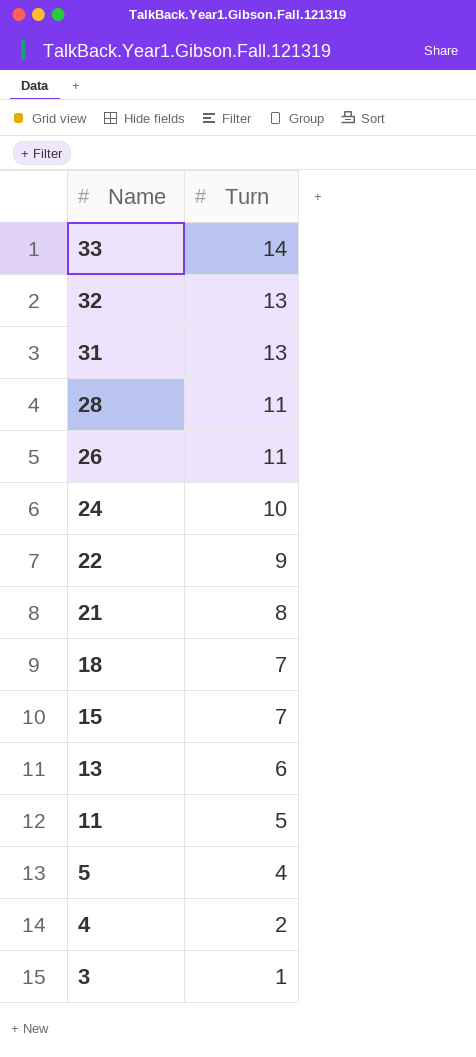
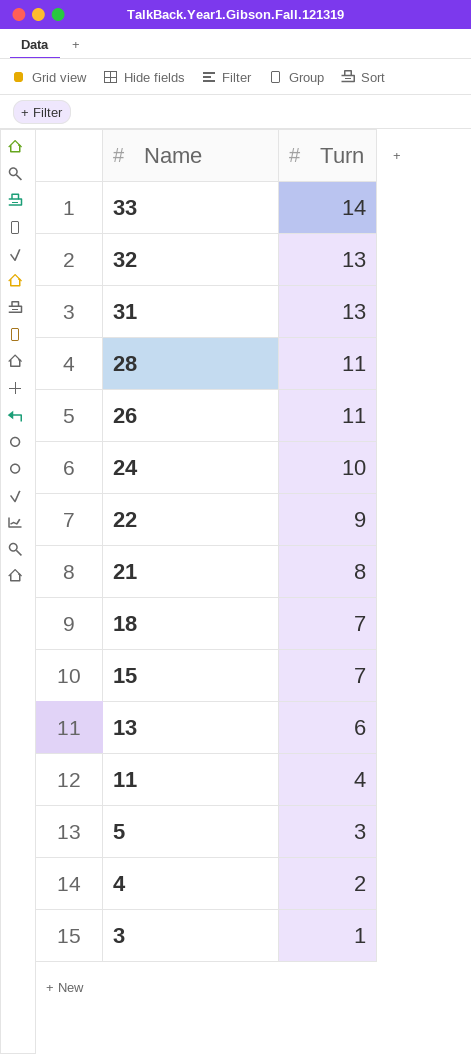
11 | Turn: 5 -> 4
5 | Turn: 4 -> 3

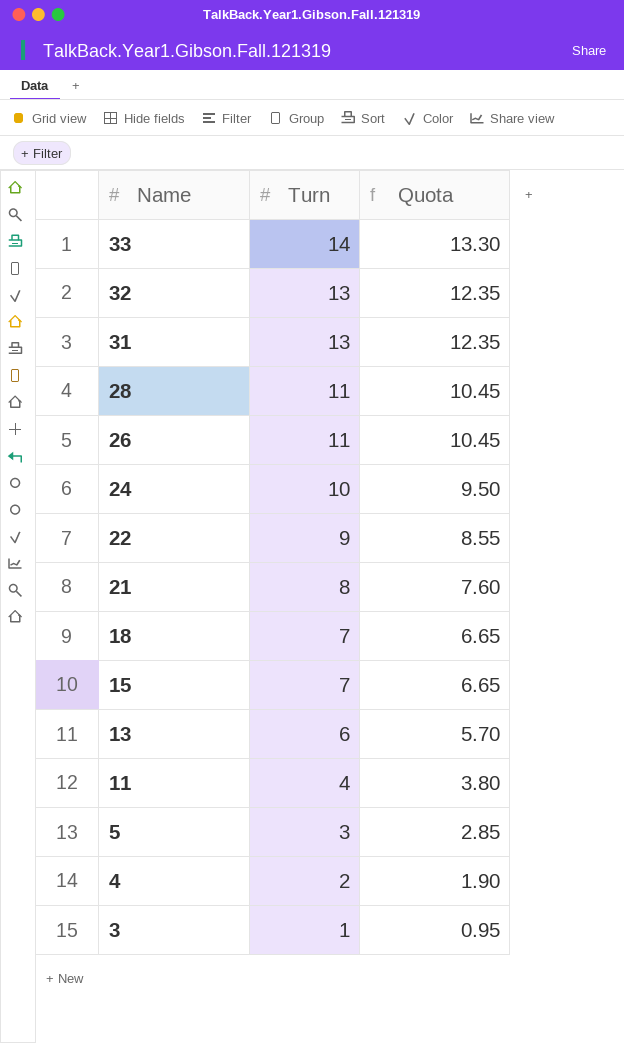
column Quota | formula: none -> [Turn] * 0.95

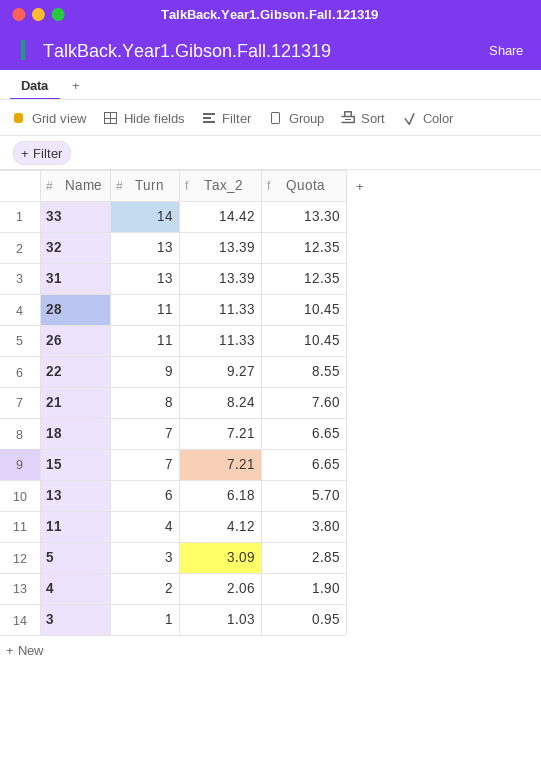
column Tax_2 | formula: none -> [Turn] * 1.03
row 24: 10 | 9.50 -> none

